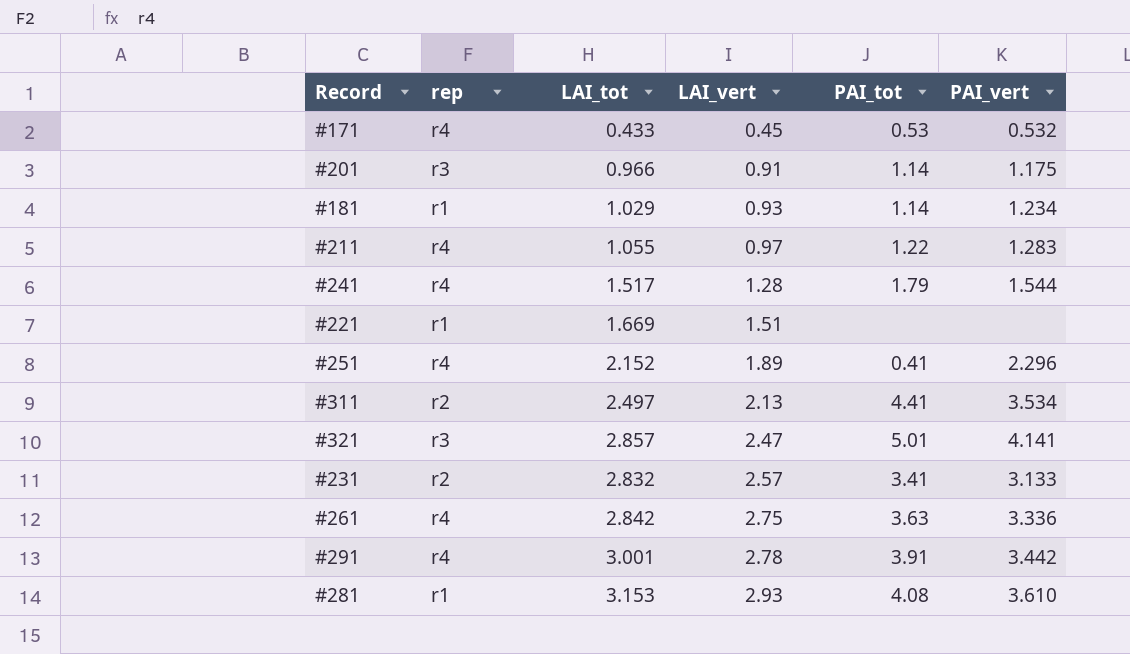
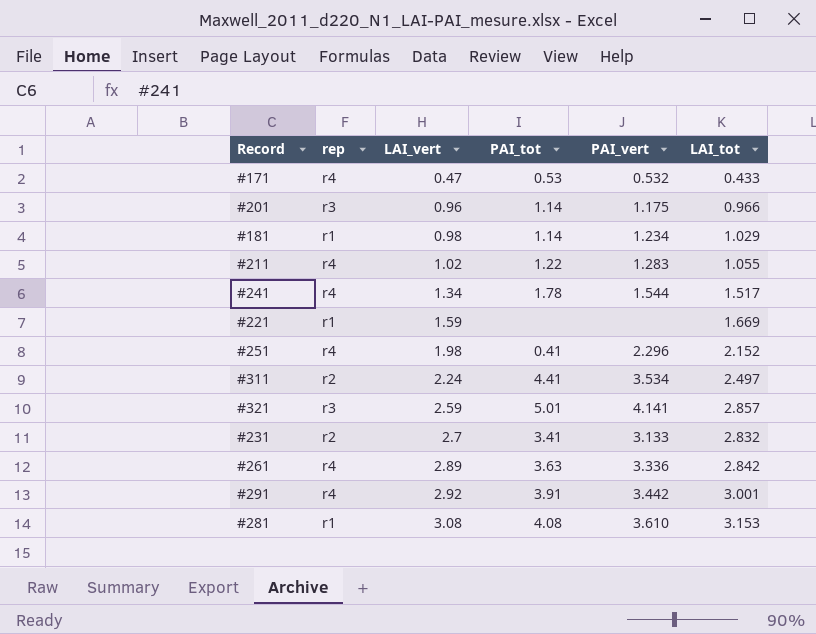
column LAI_tot | position: 3 -> 6
#171 | LAI_vert: 0.45 -> 0.47
#201 | LAI_vert: 0.91 -> 0.96
#181 | LAI_vert: 0.93 -> 0.98
#211 | LAI_vert: 0.97 -> 1.02
#241 | LAI_vert: 1.28 -> 1.34
#241 | PAI_tot: 1.79 -> 1.78
#221 | LAI_vert: 1.51 -> 1.59
#251 | LAI_vert: 1.89 -> 1.98
#311 | LAI_vert: 2.13 -> 2.24
#321 | LAI_vert: 2.47 -> 2.59
#231 | LAI_vert: 2.57 -> 2.7
#261 | LAI_vert: 2.75 -> 2.89
#291 | LAI_vert: 2.78 -> 2.92
#281 | LAI_vert: 2.93 -> 3.08

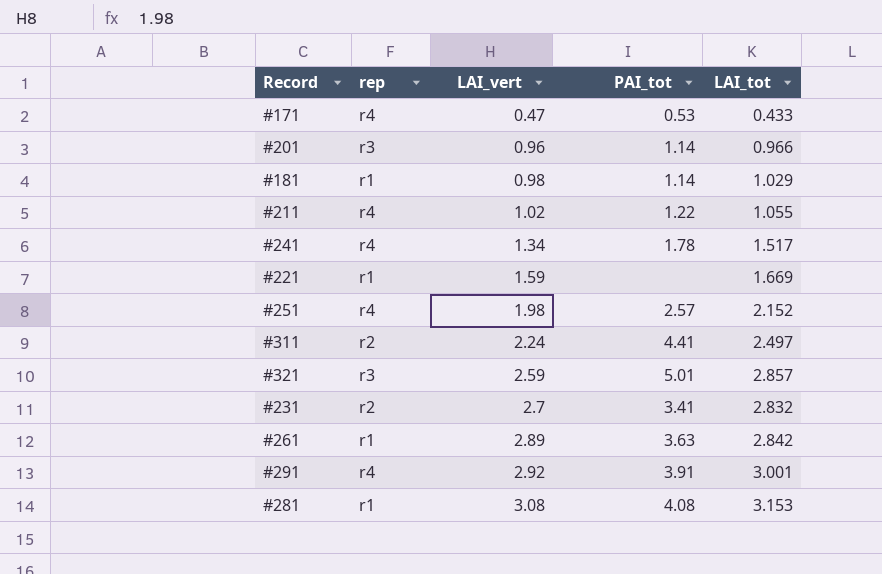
column PAI_vert | position: 5 -> none
#251 | PAI_tot: 0.41 -> 2.57
#261 | rep: r4 -> r1

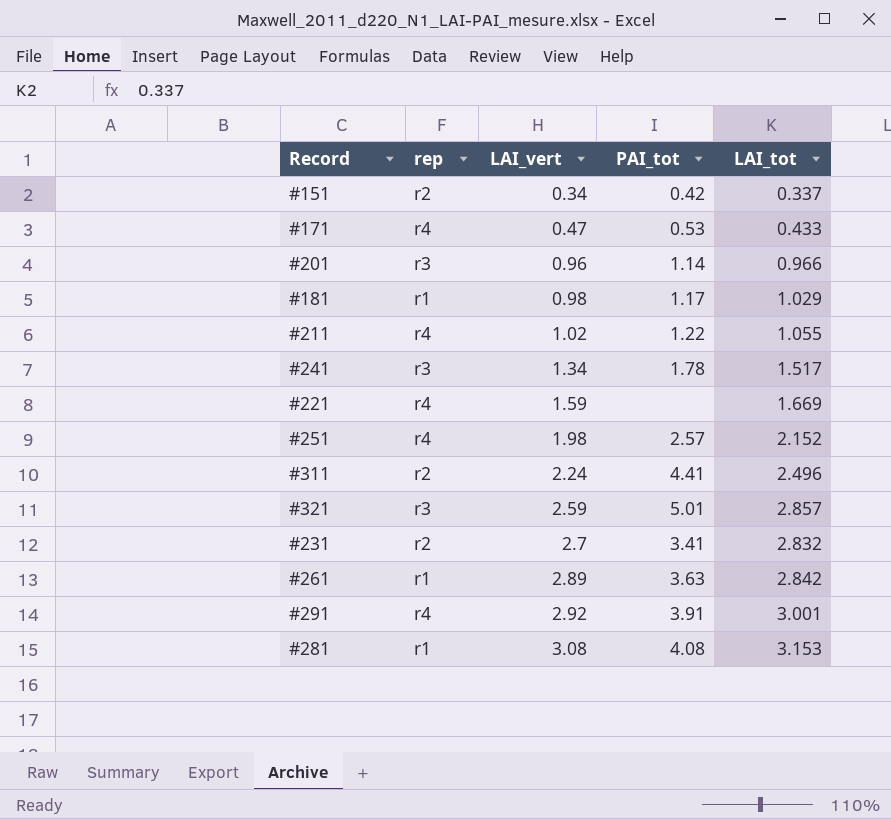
row #151: none -> r2 | 0.34 | 0.42 | 0.337
#181 | PAI_tot: 1.14 -> 1.17
#241 | rep: r4 -> r3
#221 | rep: r1 -> r4
#311 | LAI_tot: 2.497 -> 2.496

